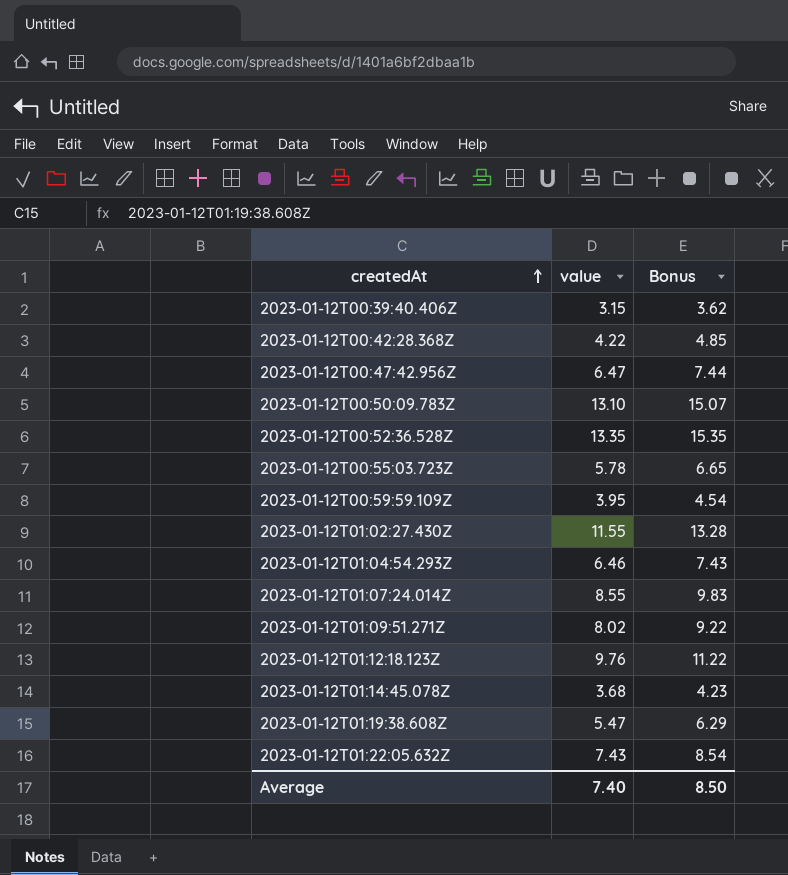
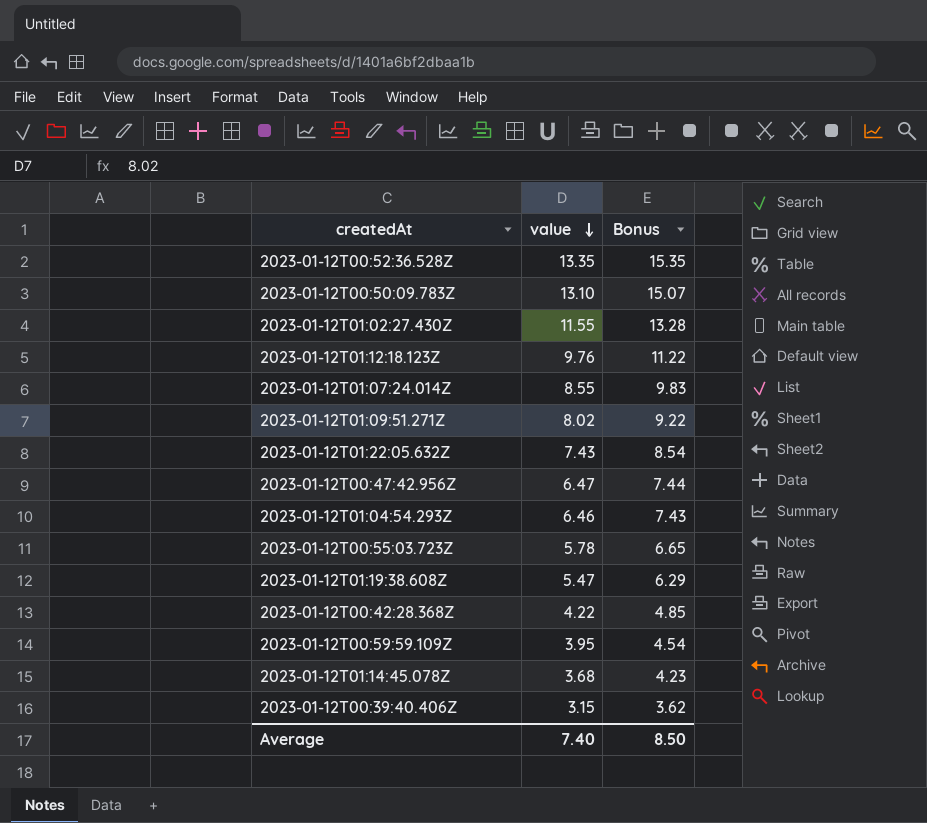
row order: createdAt ascending -> value descending

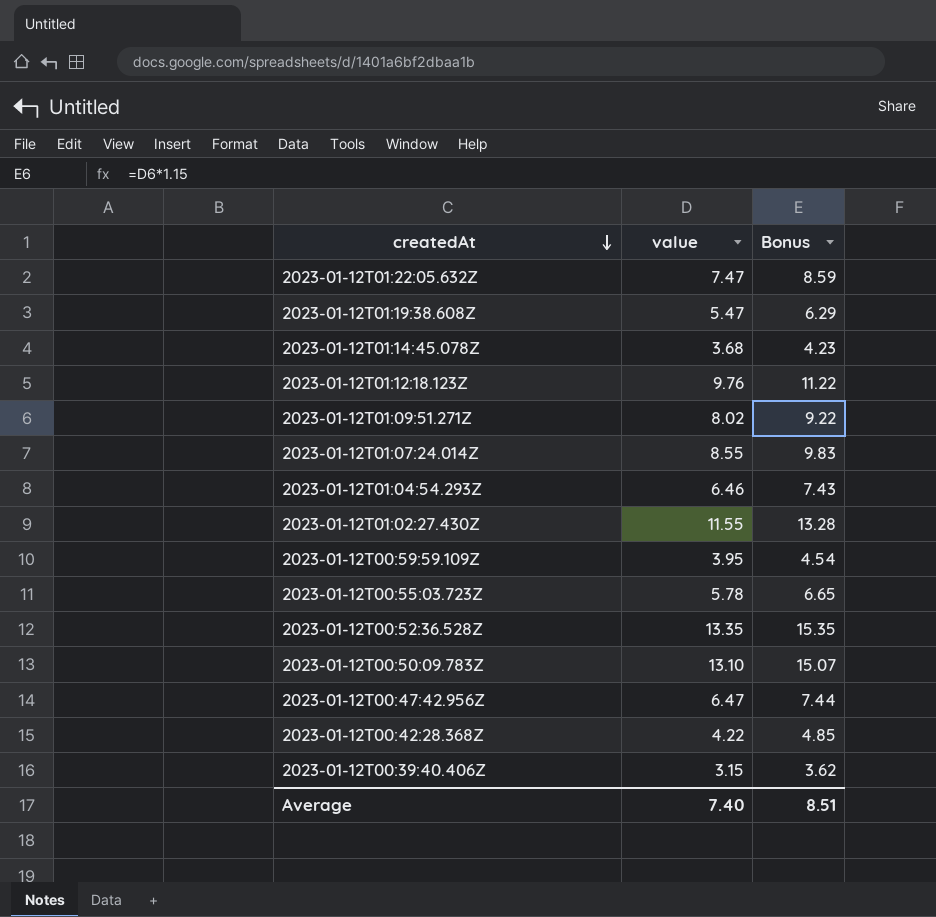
row order: value descending -> createdAt descending
2023-01-12T01:22:05.632Z | value: 7.43 -> 7.47
2023-01-12T01:22:05.632Z | Bonus: 8.54 -> 8.59
Average | Bonus: 8.50 -> 8.51

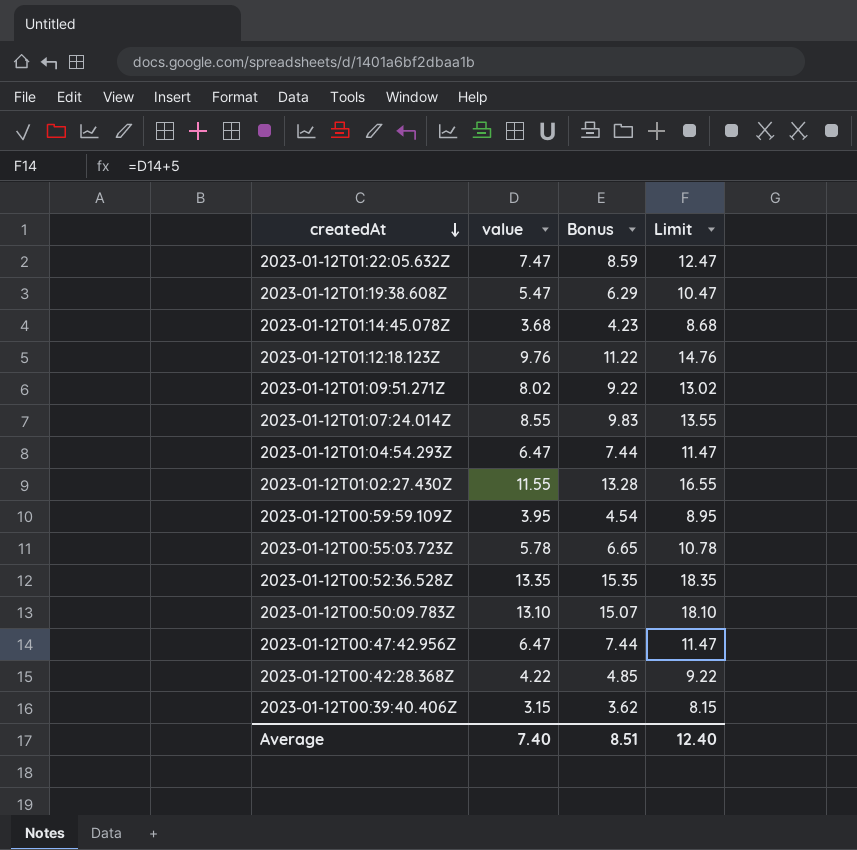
column Limit | formula: none -> [value] + 5
2023-01-12T01:04:54.293Z | value: 6.46 -> 6.47
2023-01-12T01:04:54.293Z | Bonus: 7.43 -> 7.44

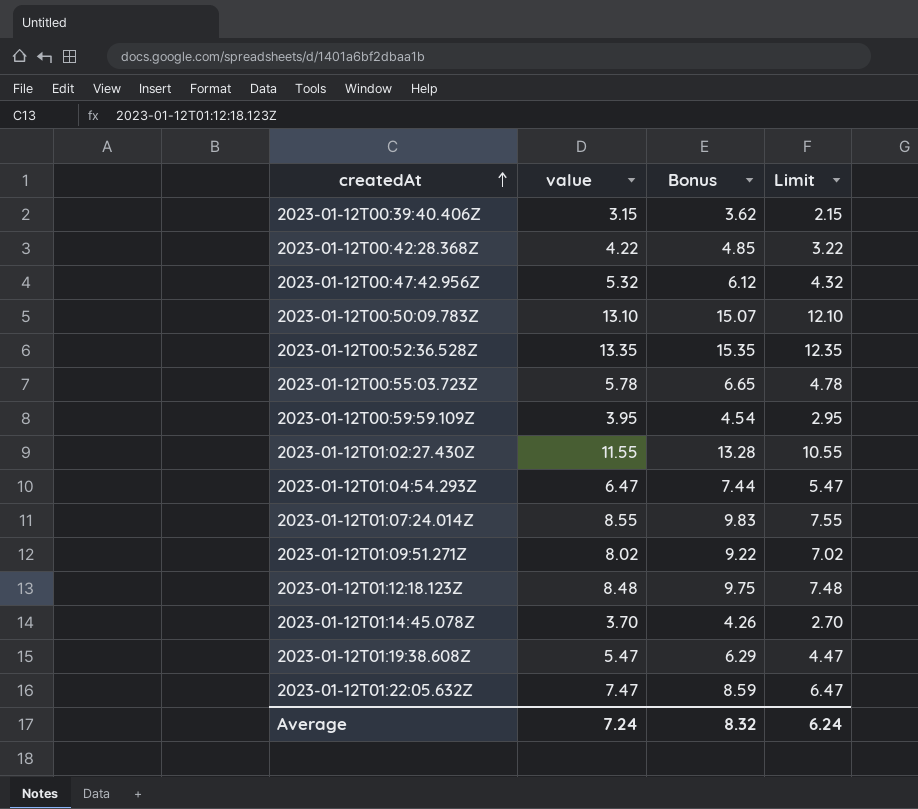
row order: createdAt descending -> createdAt ascending
column Limit | formula: [value] + 5 -> [value] - 1
2023-01-12T00:47:42.956Z | value: 6.47 -> 5.32
2023-01-12T00:47:42.956Z | Bonus: 7.44 -> 6.12
2023-01-12T01:12:18.123Z | value: 9.76 -> 8.48
2023-01-12T01:12:18.123Z | Bonus: 11.22 -> 9.75
2023-01-12T01:14:45.078Z | value: 3.68 -> 3.70
2023-01-12T01:14:45.078Z | Bonus: 4.23 -> 4.26
Average | value: 7.40 -> 7.24
Average | Bonus: 8.51 -> 8.32
Average | Limit: 12.40 -> 6.24

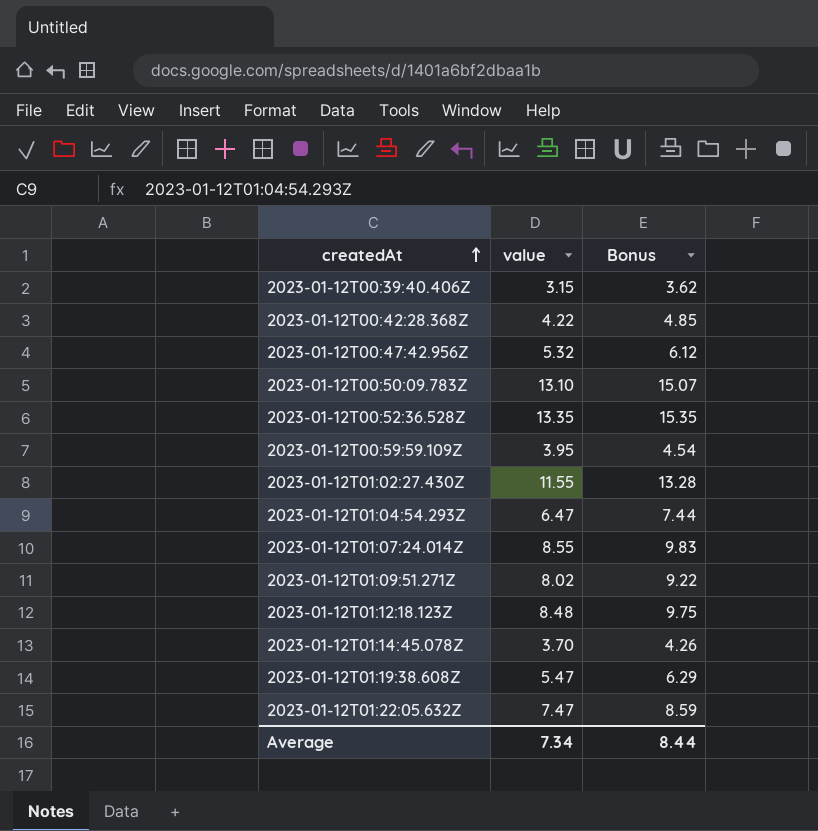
column Limit | formula: [value] - 1 -> none
row 2023-01-12T00:55:03.723Z: 5.78 | 6.65 | 4.78 -> none
Average | value: 7.24 -> 7.34
Average | Bonus: 8.32 -> 8.44

